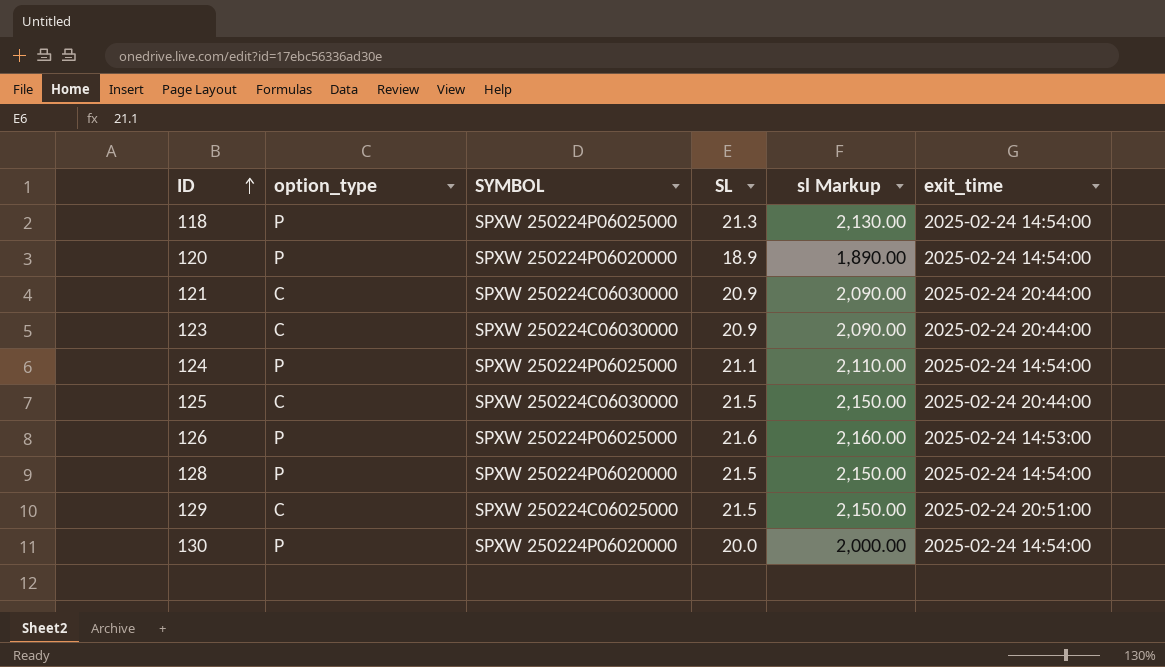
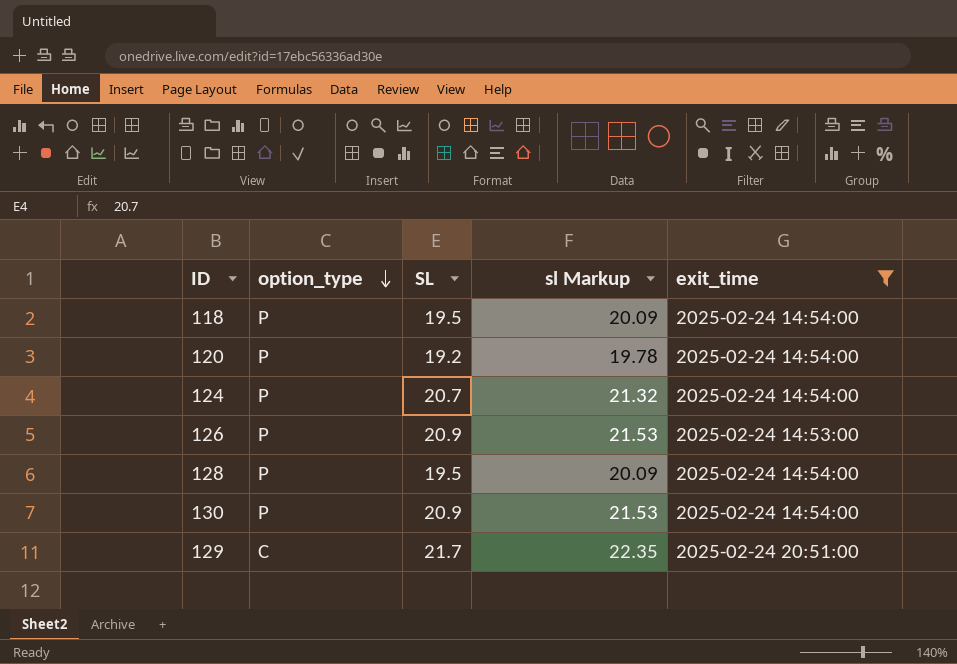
filter: none -> exit_time != 2025-02-24 20:44:00
row order: ID ascending -> option_type descending
column SYMBOL | position: 3 -> none
column sl Markup | formula: [SL] * 100 -> [SL] * 1.03
118 | SL: 21.3 -> 19.5
120 | SL: 18.9 -> 19.2
124 | SL: 21.1 -> 20.7
126 | SL: 21.6 -> 20.9
128 | SL: 21.5 -> 19.5
130 | SL: 20.0 -> 20.9
129 | SL: 21.5 -> 21.7

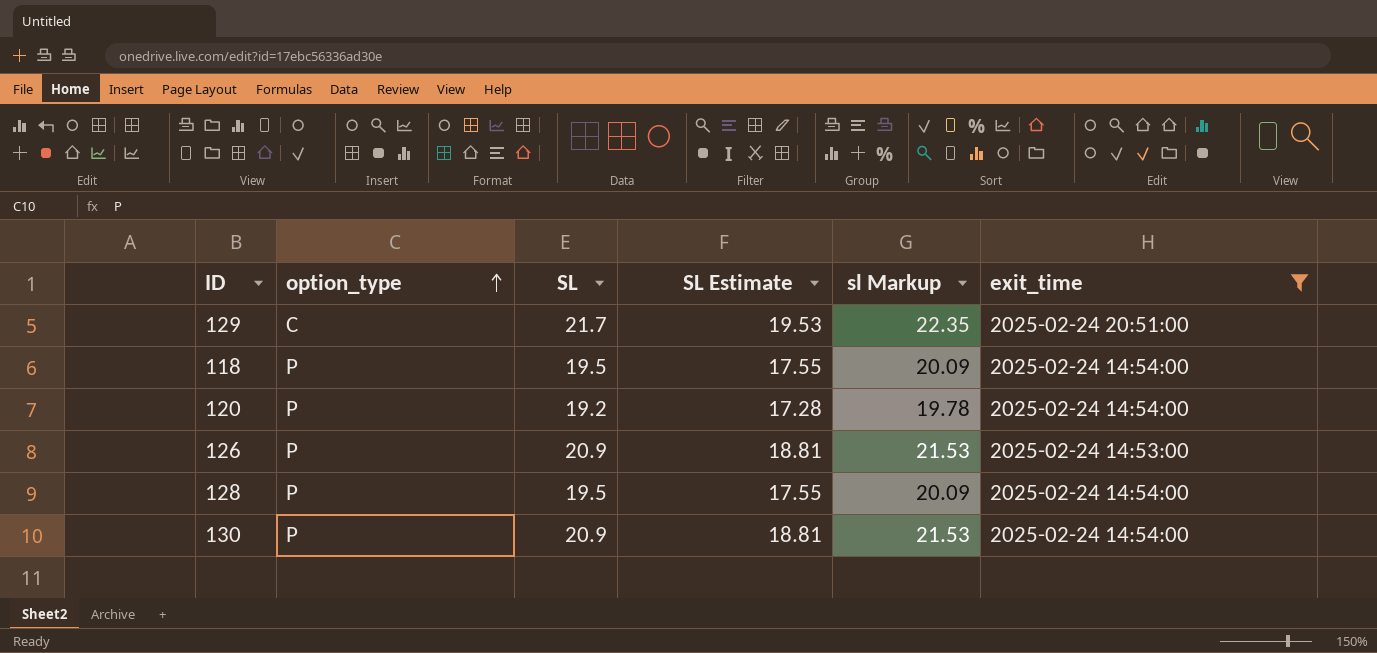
row order: option_type descending -> option_type ascending
column SL Estimate | formula: none -> [SL] * 0.9
row 124: P | 20.7 | 21.32 | 2025-02-24 14:54:00 -> none

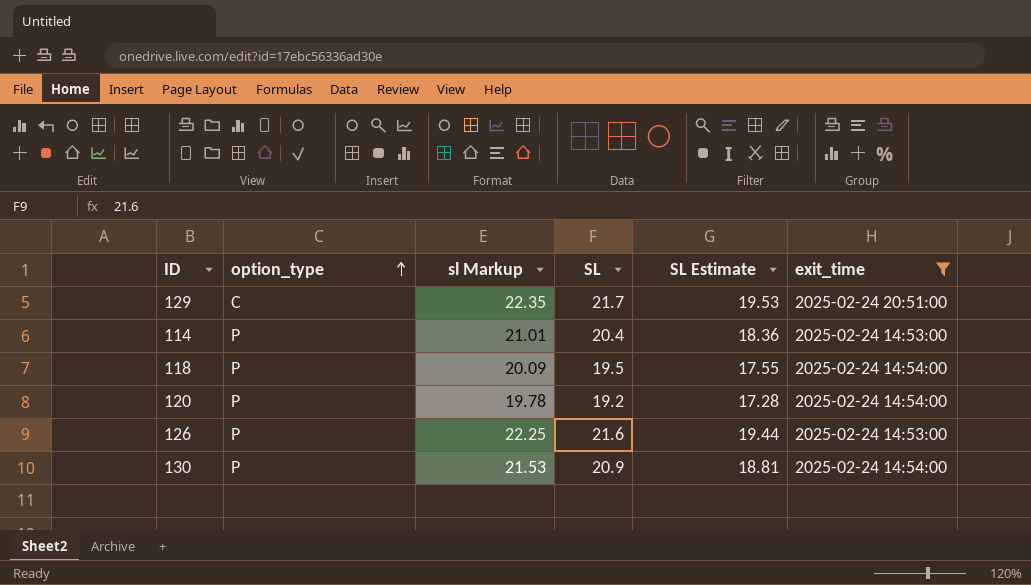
column sl Markup | position: 5 -> 3
row 128: P | 19.5 | 17.55 | 20.09 | 2025-02-24 14:54:00 -> none
row 114: none -> P | 21.01 | 20.4 | 18.36 | 2025-02-24 14:53:00
126 | sl Markup: 21.53 -> 22.25
126 | SL: 20.9 -> 21.6
126 | SL Estimate: 18.81 -> 19.44

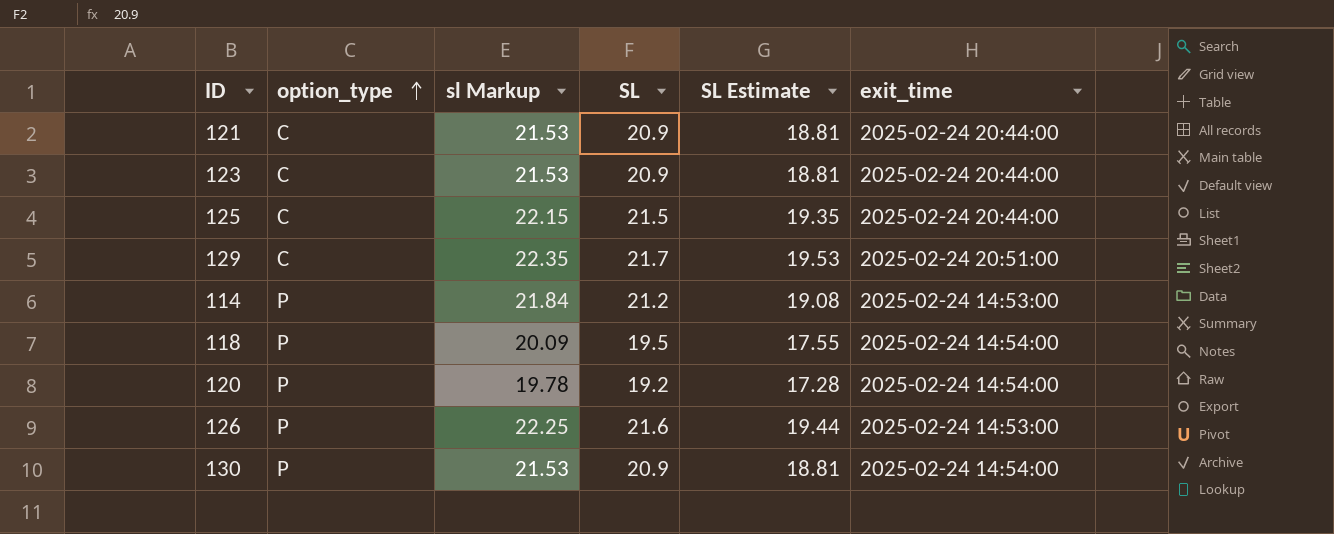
filter: exit_time != 2025-02-24 20:44:00 -> none
114 | sl Markup: 21.01 -> 21.84
114 | SL: 20.4 -> 21.2
114 | SL Estimate: 18.36 -> 19.08

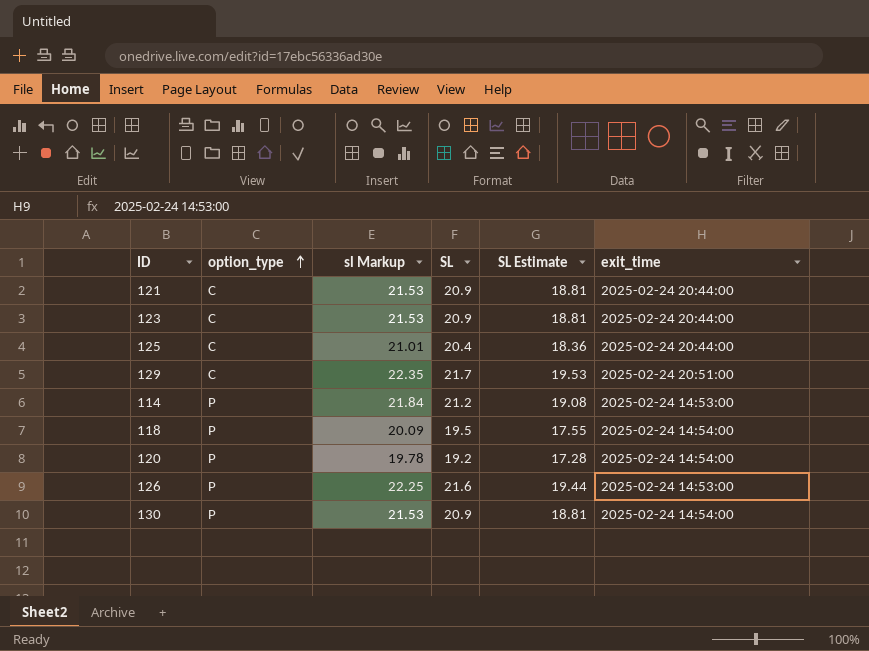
125 | sl Markup: 22.15 -> 21.01
125 | SL: 21.5 -> 20.4
125 | SL Estimate: 19.35 -> 18.36

